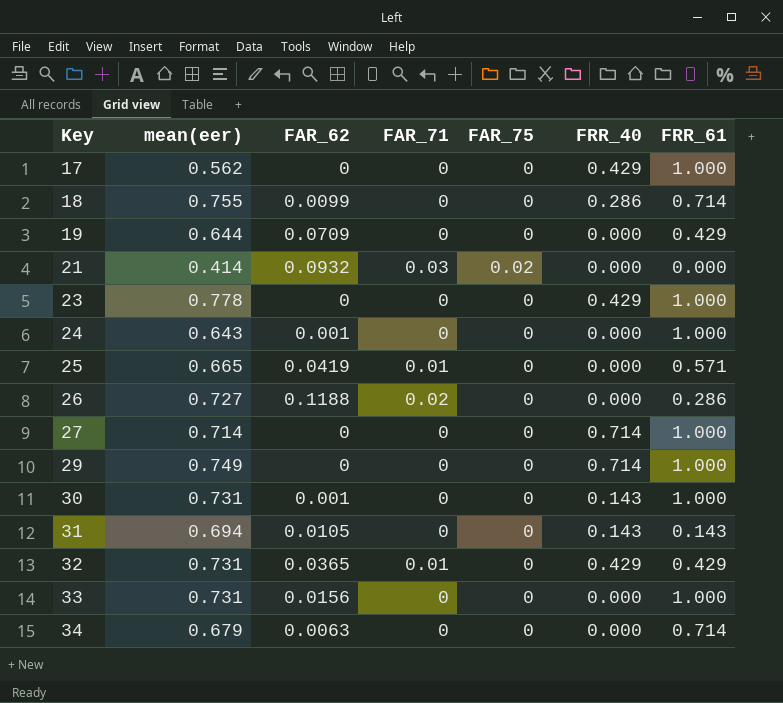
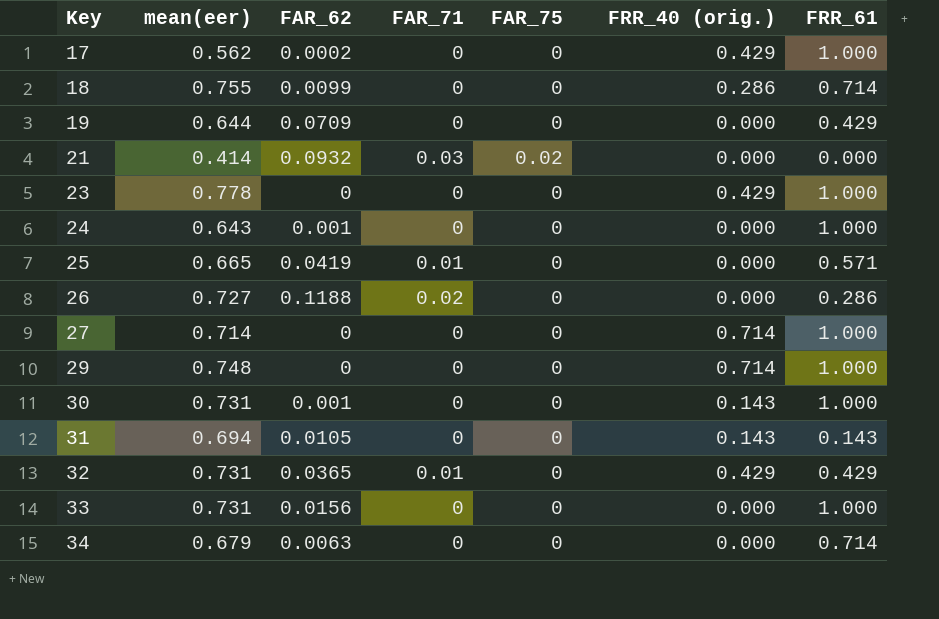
column name: FRR_40 -> FRR_40 (orig.)
17 | FAR_62: 0 -> 0.0002
29 | mean(eer): 0.749 -> 0.748

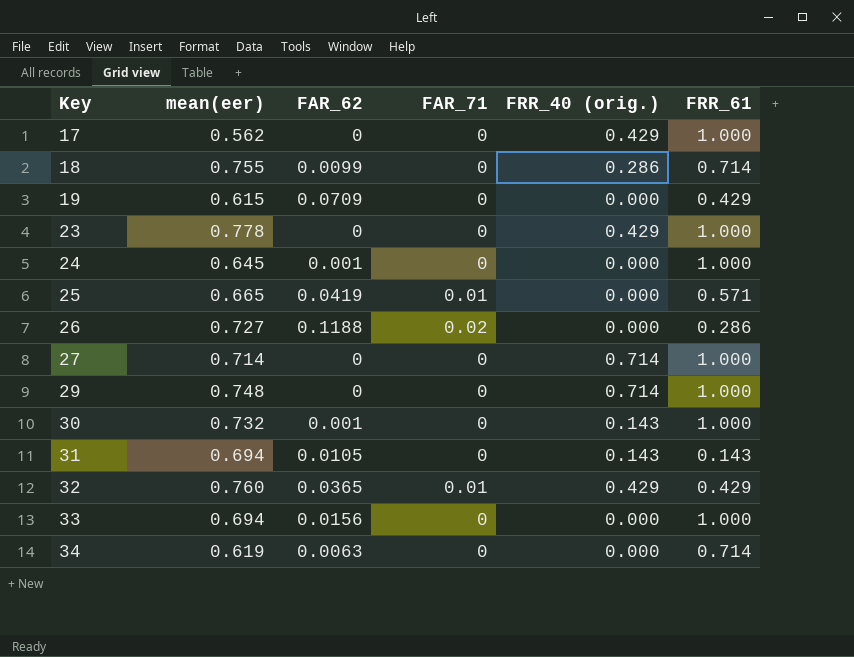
column FAR_75 | position: 5 -> none
row 21: 0.414 | 0.0932 | 0.03 | 0.02 | 0.000 | 0.000 -> none
17 | FAR_62: 0.0002 -> 0
19 | mean(eer): 0.644 -> 0.615
24 | mean(eer): 0.643 -> 0.645
30 | mean(eer): 0.731 -> 0.732
32 | mean(eer): 0.731 -> 0.760
33 | mean(eer): 0.731 -> 0.694
34 | mean(eer): 0.679 -> 0.619

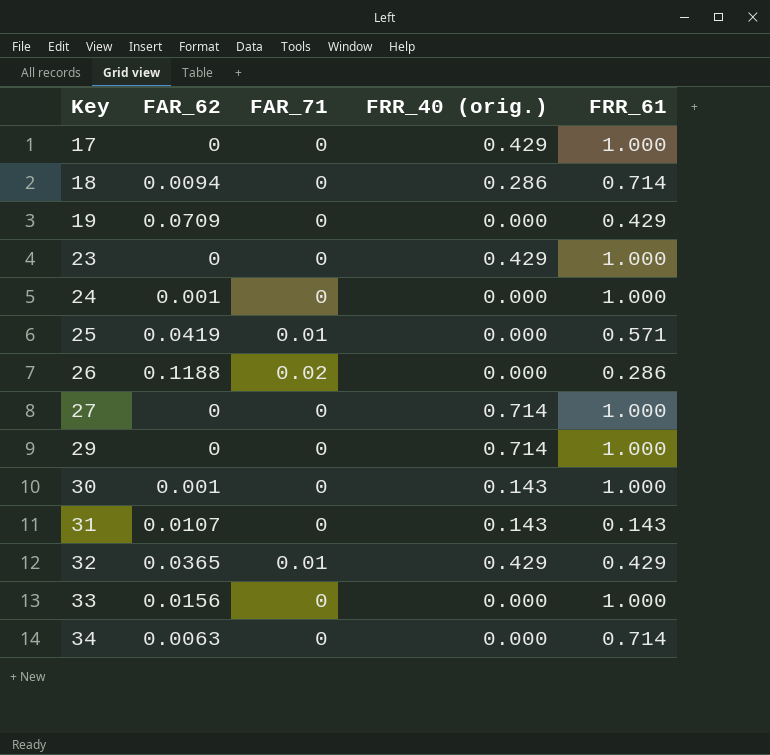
column mean(eer) | position: 2 -> none
18 | FAR_62: 0.0099 -> 0.0094
31 | FAR_62: 0.0105 -> 0.0107

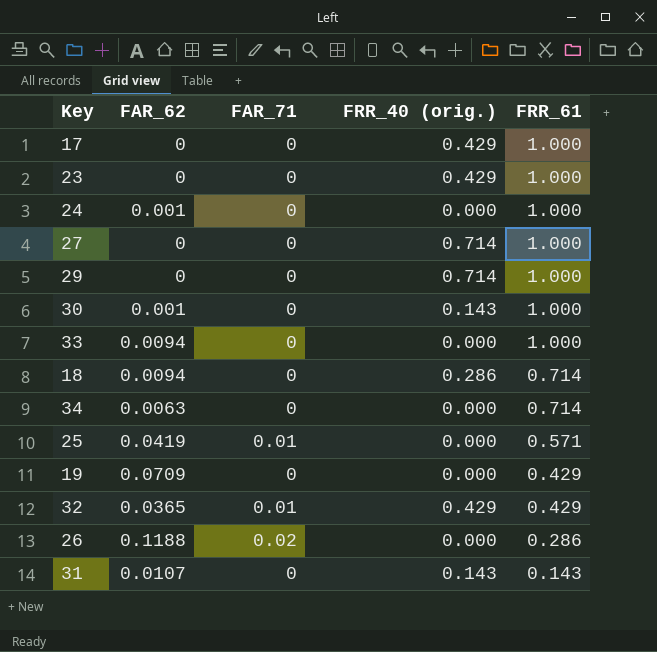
row order: Key ascending -> FRR_61 descending
33 | FAR_62: 0.0156 -> 0.0094

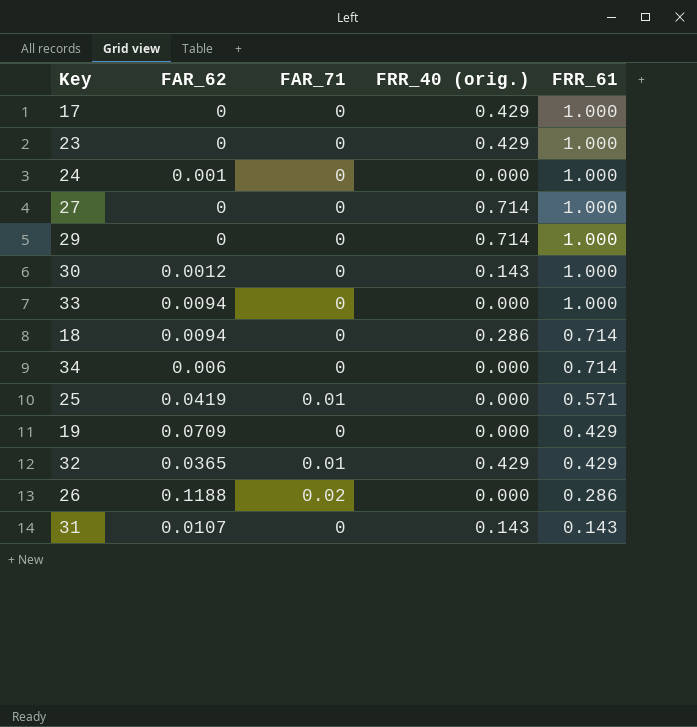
30 | FAR_62: 0.001 -> 0.0012
34 | FAR_62: 0.0063 -> 0.006

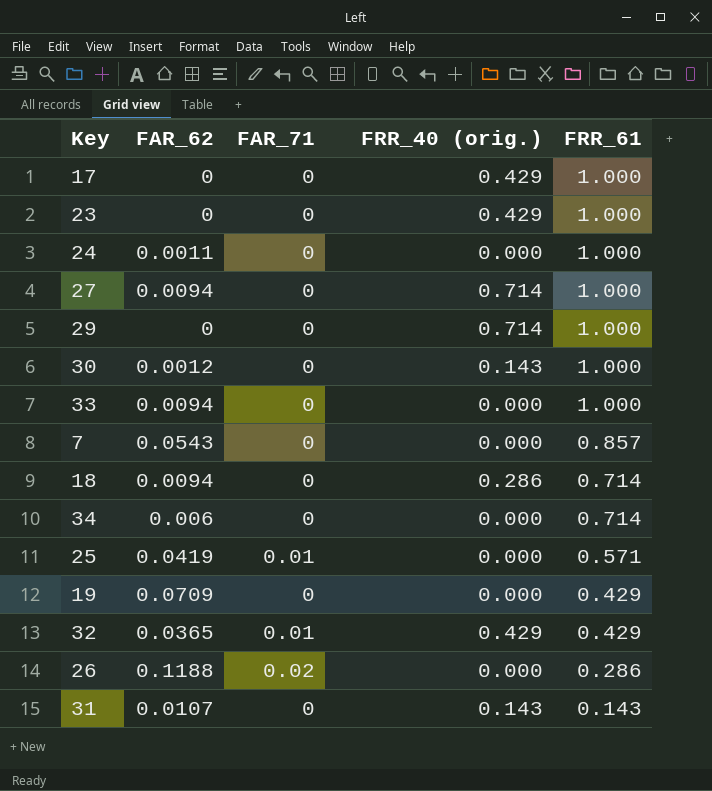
24 | FAR_62: 0.001 -> 0.0011
27 | FAR_62: 0 -> 0.0094
row 7: none -> 0.0543 | 0 | 0.000 | 0.857

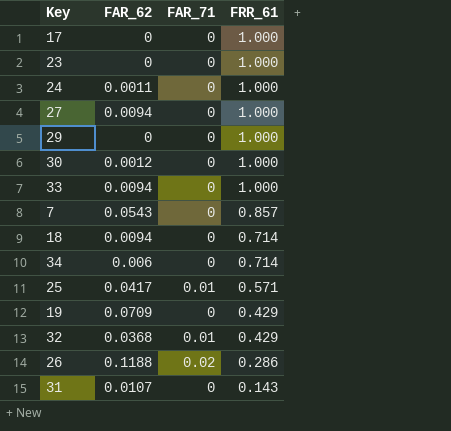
column FRR_40 (orig.) | position: 4 -> none
25 | FAR_62: 0.0419 -> 0.0417
32 | FAR_62: 0.0365 -> 0.0368

